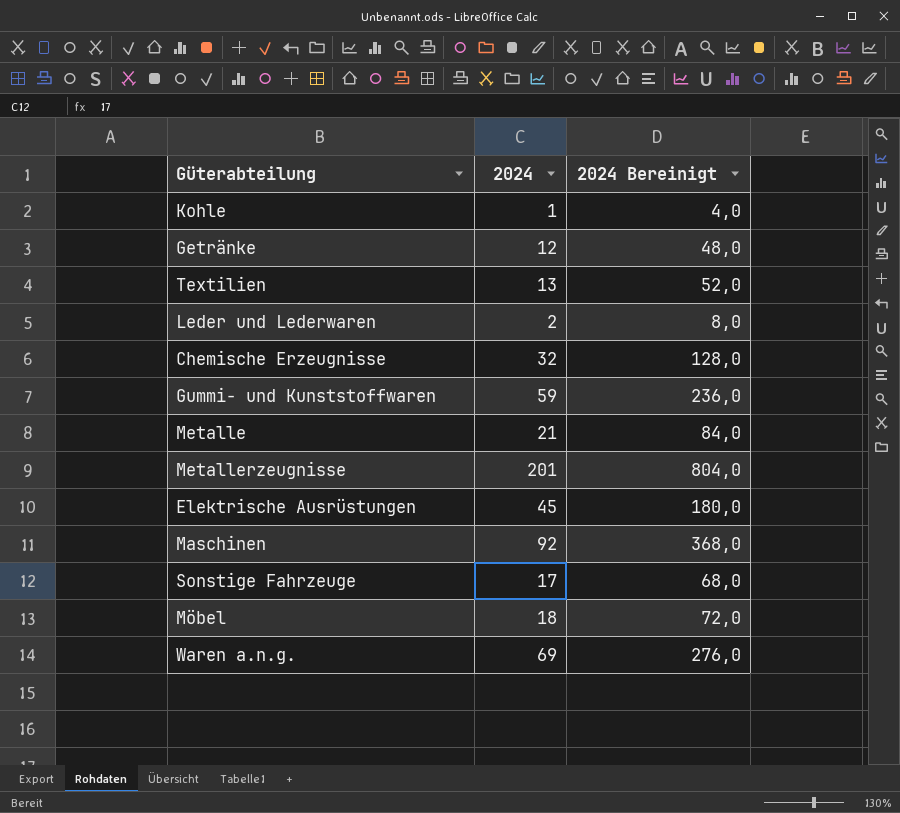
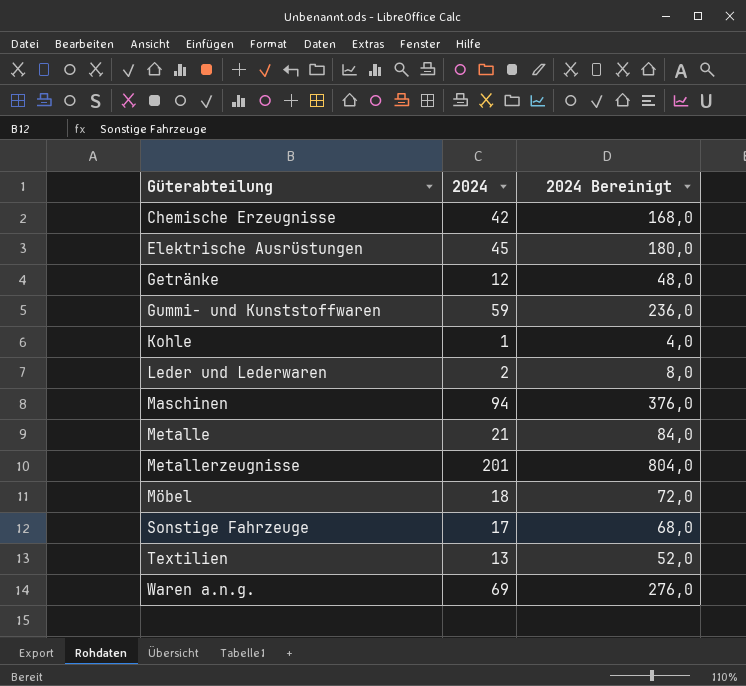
row order: none -> Güterabteilung ascending
Chemische Erzeugnisse | 2024: 32 -> 42
Chemische Erzeugnisse | 2024 Bereinigt: 128,0 -> 168,0
Maschinen | 2024: 92 -> 94
Maschinen | 2024 Bereinigt: 368,0 -> 376,0

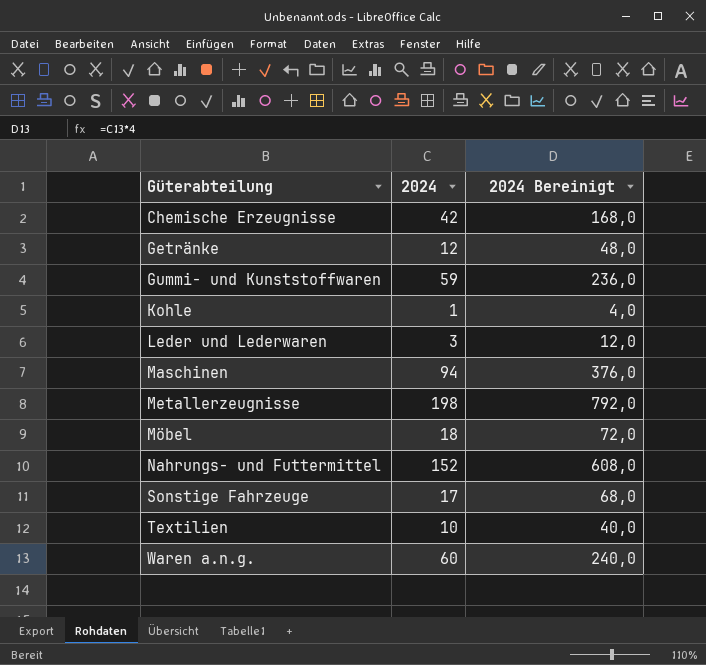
row Elektrische Ausrüstungen: 45 | 180,0 -> none
row Metalle: 21 | 84,0 -> none
Leder und Lederwaren | 2024: 2 -> 3
Leder und Lederwaren | 2024 Bereinigt: 8,0 -> 12,0
Metallerzeugnisse | 2024: 201 -> 198
Metallerzeugnisse | 2024 Bereinigt: 804,0 -> 792,0
row Nahrungs- und Futtermittel: none -> 152 | 608,0
Textilien | 2024: 13 -> 10
Textilien | 2024 Bereinigt: 52,0 -> 40,0
Waren a.n.g. | 2024: 69 -> 60
Waren a.n.g. | 2024 Bereinigt: 276,0 -> 240,0

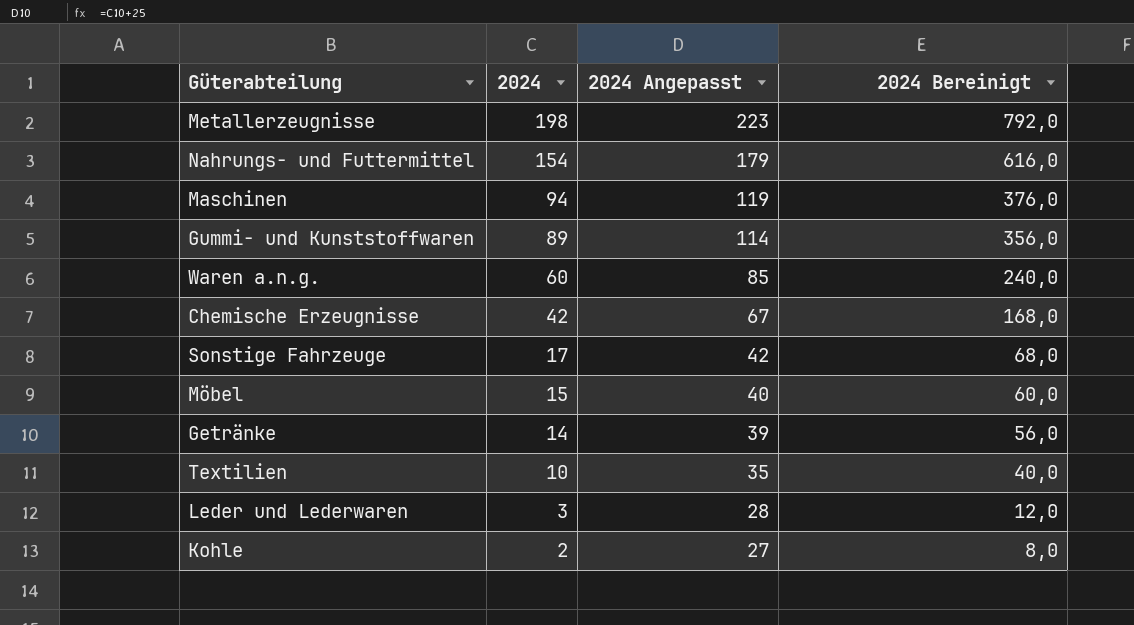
row order: Güterabteilung ascending -> 2024 descending
column 2024 Angepasst | formula: none -> [2024] + 25
Nahrungs- und Futtermittel | 2024: 152 -> 154
Nahrungs- und Futtermittel | 2024 Bereinigt: 608,0 -> 616,0
Gummi- und Kunststoffwaren | 2024: 59 -> 89
Gummi- und Kunststoffwaren | 2024 Bereinigt: 236,0 -> 356,0
Möbel | 2024: 18 -> 15
Möbel | 2024 Bereinigt: 72,0 -> 60,0
Getränke | 2024: 12 -> 14
Getränke | 2024 Bereinigt: 48,0 -> 56,0
Kohle | 2024: 1 -> 2
Kohle | 2024 Bereinigt: 4,0 -> 8,0

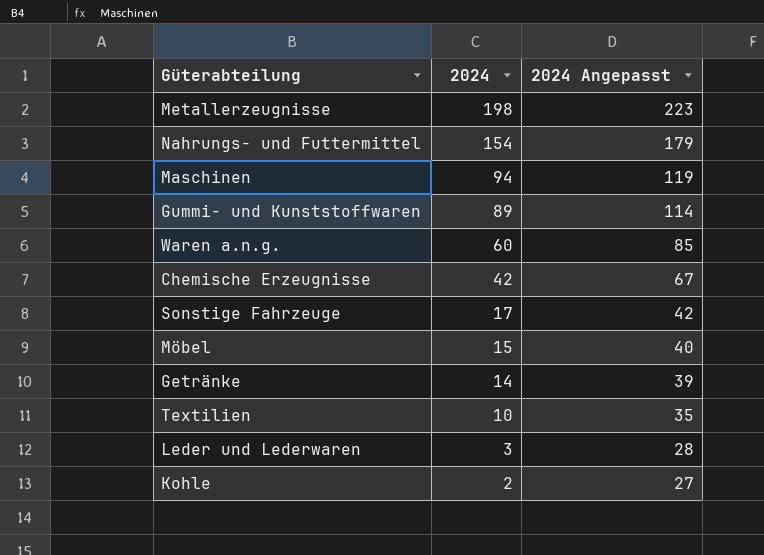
column 2024 Bereinigt | formula: [2024] * 4 -> none

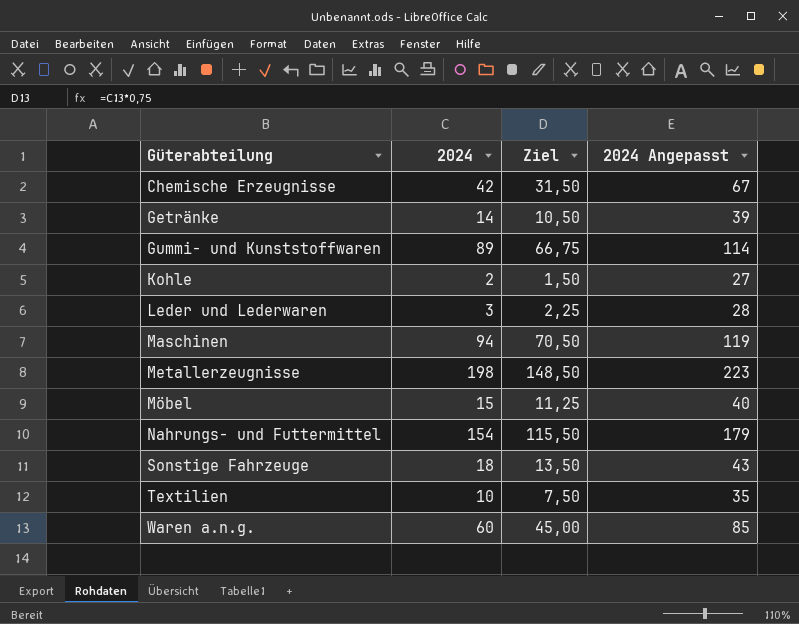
row order: 2024 descending -> Güterabteilung ascending
column Ziel | formula: none -> [2024] * 0,75
Sonstige Fahrzeuge | 2024: 17 -> 18
Sonstige Fahrzeuge | 2024 Angepasst: 42 -> 43

